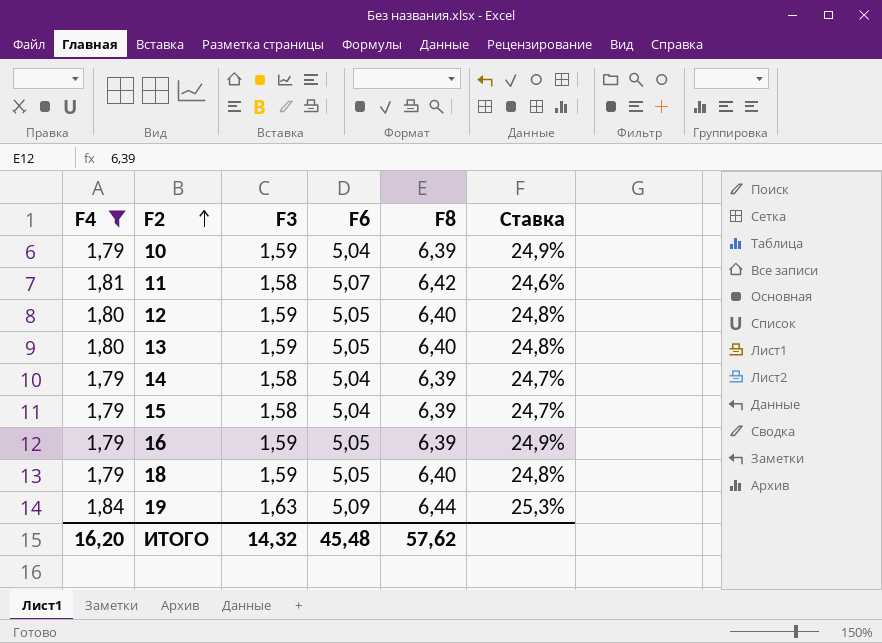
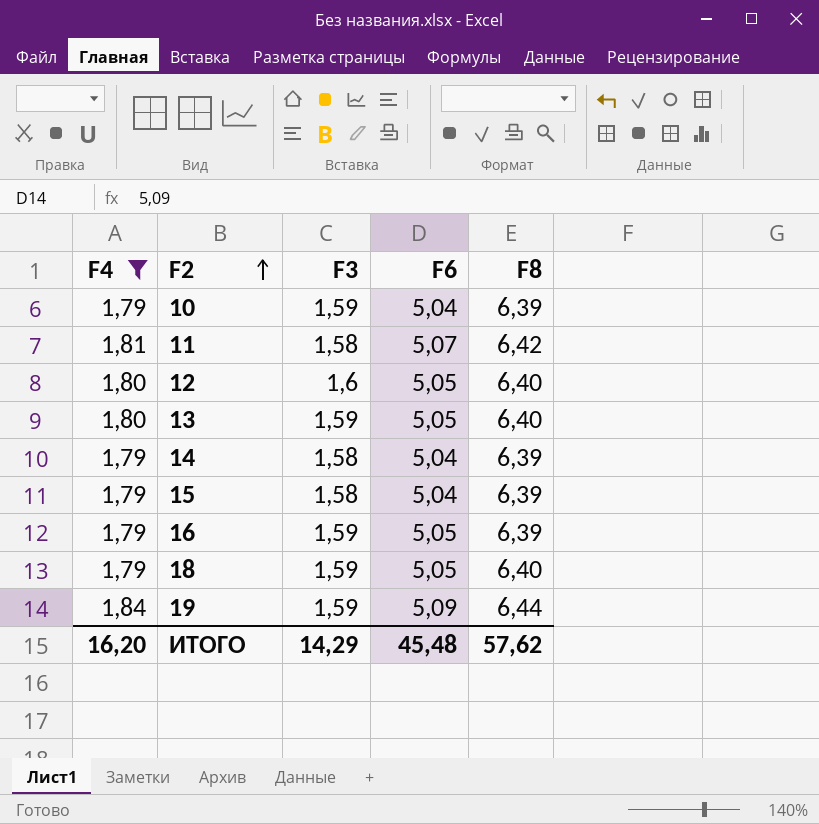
column Ставка | formula: [F3] / [F8] -> none
12 | F3: 1,59 -> 1,6
19 | F3: 1,63 -> 1,59
ИТОГО | F3: 14,32 -> 14,29

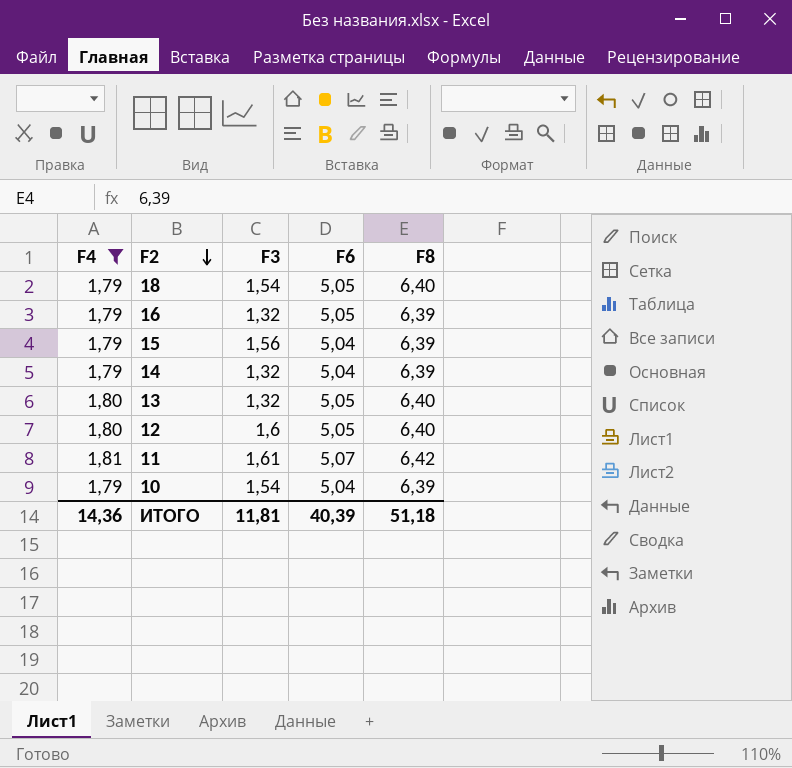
row order: F2 ascending -> F2 descending
row 19: 1,84 | 1,59 | 5,09 | 6,44 -> none
18 | F3: 1,59 -> 1,54
16 | F3: 1,59 -> 1,32
15 | F3: 1,58 -> 1,56
14 | F3: 1,58 -> 1,32
13 | F3: 1,59 -> 1,32
11 | F3: 1,58 -> 1,61
10 | F3: 1,59 -> 1,54
ИТОГО | F4: 16,20 -> 14,36
ИТОГО | F3: 14,29 -> 11,81
ИТОГО | F6: 45,48 -> 40,39
ИТОГО | F8: 57,62 -> 51,18

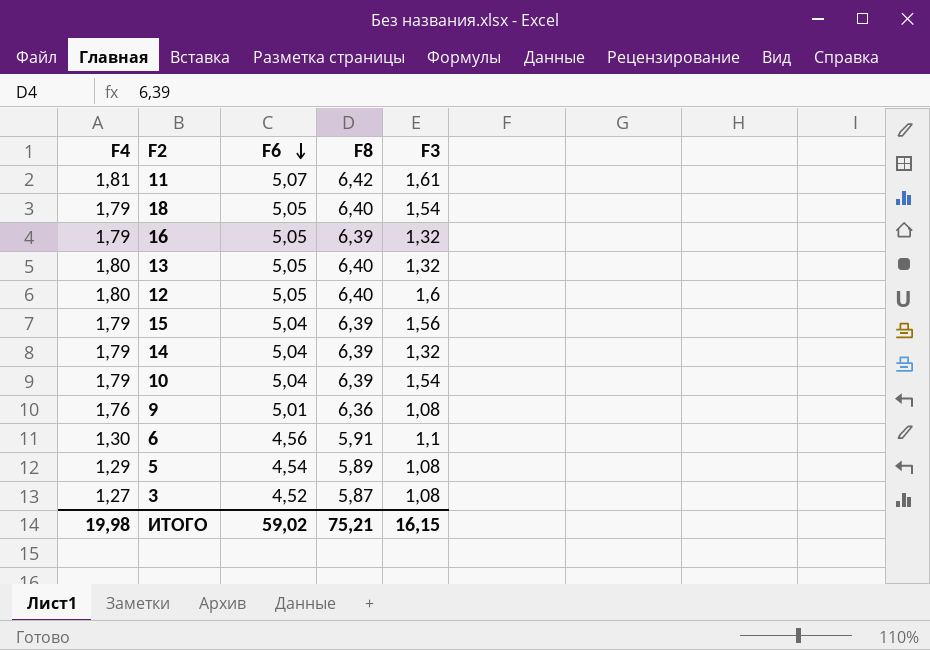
filter: F4 >= 1,79 -> none
row order: F2 descending -> F6 descending
column F3 | position: 3 -> 5
ИТОГО | F4: 14,36 -> 19,98
ИТОГО | F6: 40,39 -> 59,02
ИТОГО | F8: 51,18 -> 75,21
ИТОГО | F3: 11,81 -> 16,15

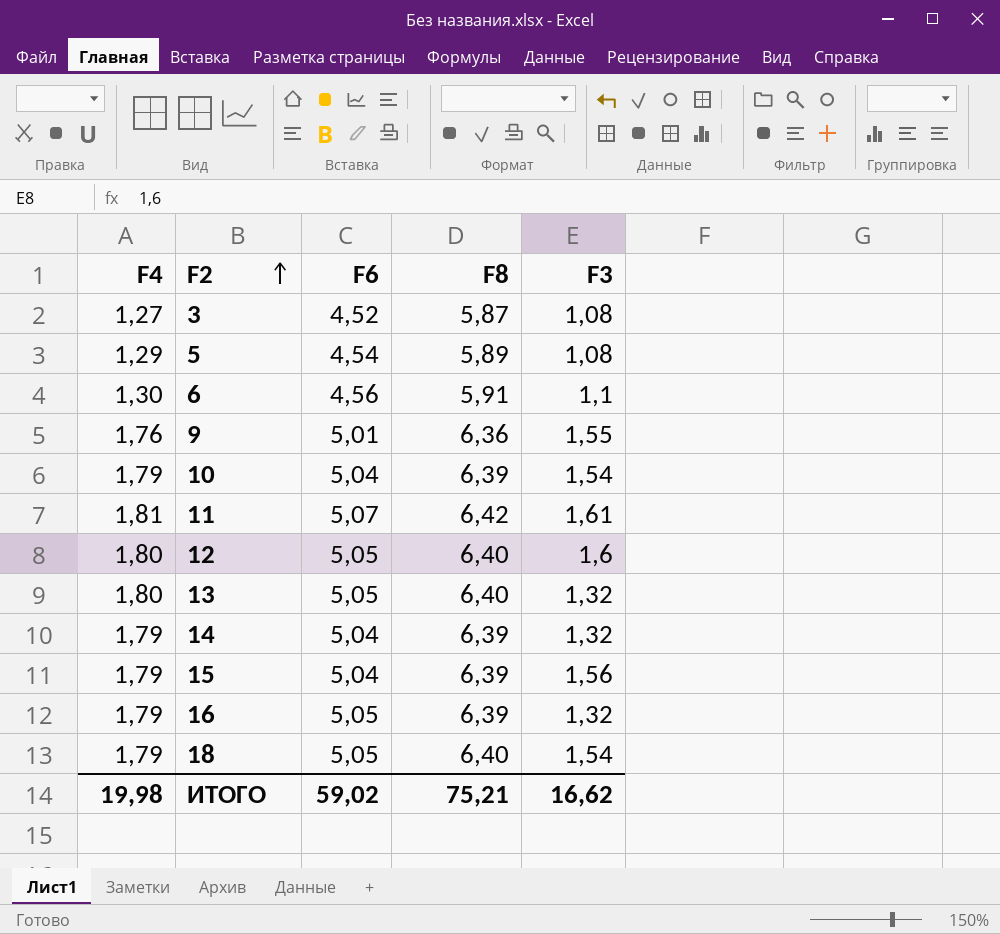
row order: F6 descending -> F2 ascending
9 | F3: 1,08 -> 1,55
ИТОГО | F3: 16,15 -> 16,62

